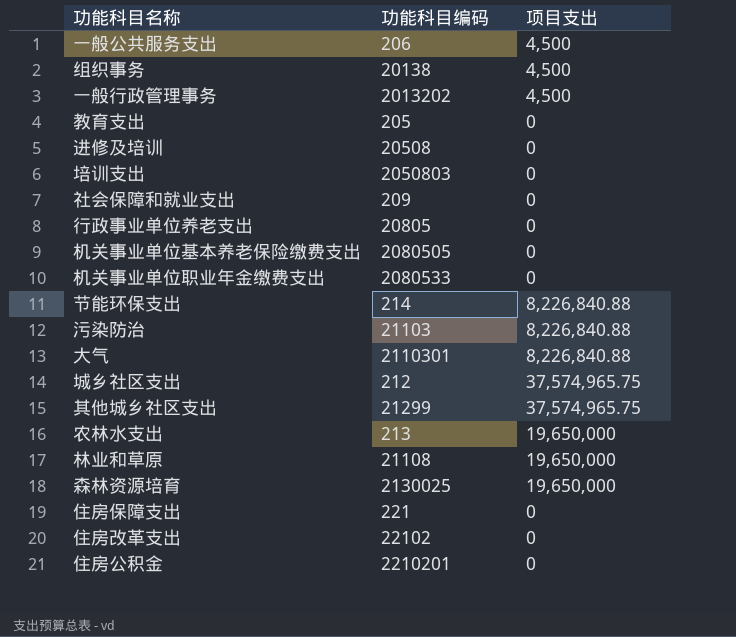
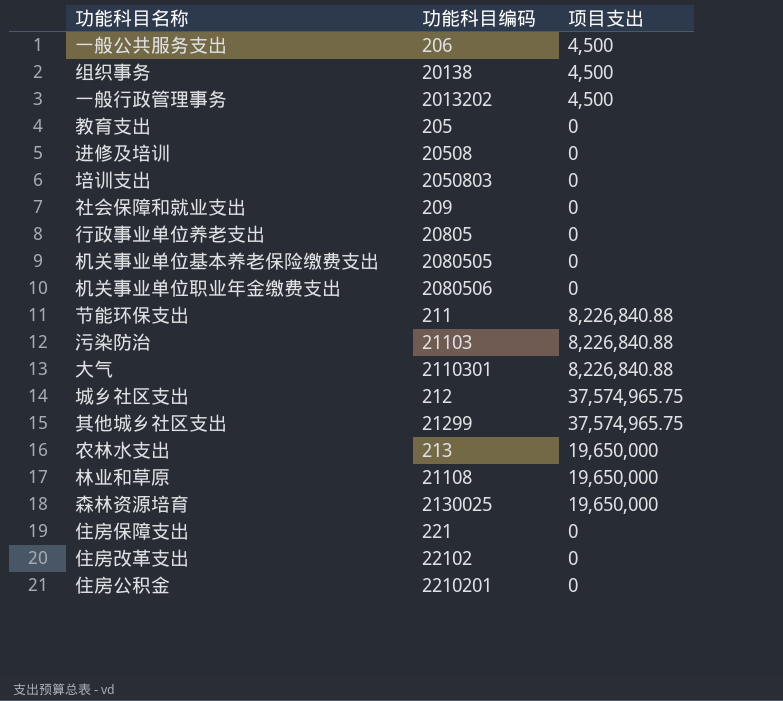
机关事业单位职业年金缴费支出 | 功能科目编码: 2080533 -> 2080506
节能环保支出 | 功能科目编码: 214 -> 211

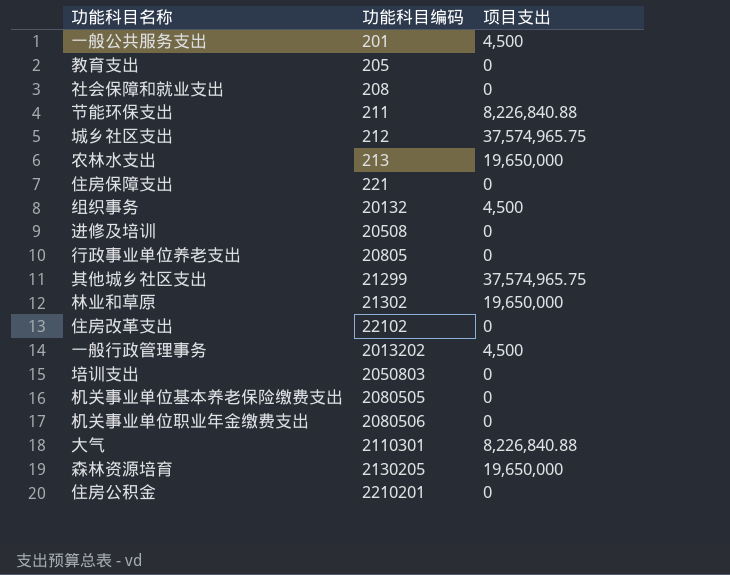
row order: none -> 功能科目编码 ascending
row 污染防治: 21103 | 8,226,840.88 -> none
一般公共服务支出 | 功能科目编码: 206 -> 201
社会保障和就业支出 | 功能科目编码: 209 -> 208
组织事务 | 功能科目编码: 20138 -> 20132
林业和草原 | 功能科目编码: 21108 -> 21302
森林资源培育 | 功能科目编码: 2130025 -> 2130205

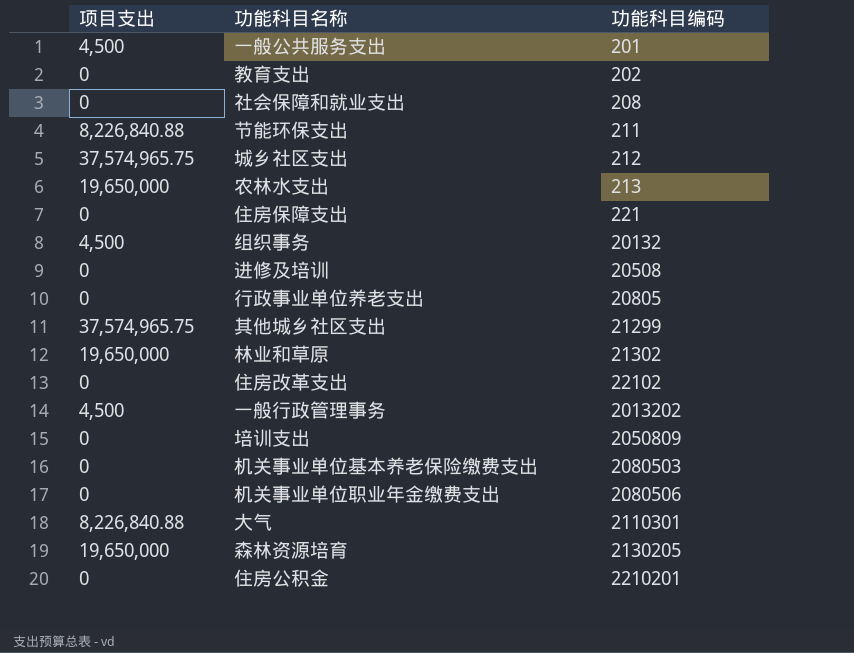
column 项目支出 | position: 3 -> 1
教育支出 | 功能科目编码: 205 -> 202
培训支出 | 功能科目编码: 2050803 -> 2050809
机关事业单位基本养老保险缴费支出 | 功能科目编码: 2080505 -> 2080503

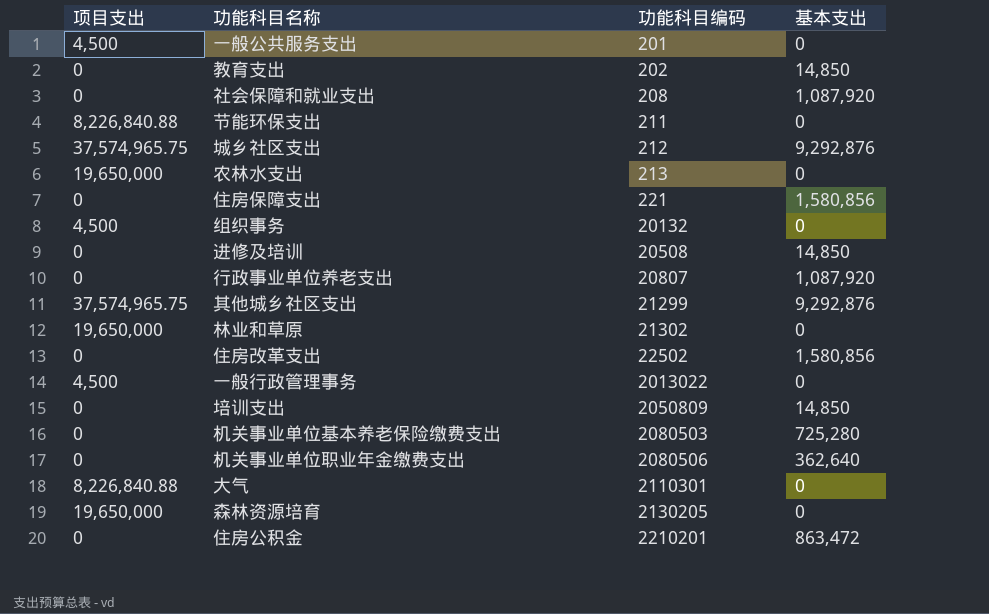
column 基本支出 | position: none -> 4
行政事业单位养老支出 | 功能科目编码: 20805 -> 20807
住房改革支出 | 功能科目编码: 22102 -> 22502
一般行政管理事务 | 功能科目编码: 2013202 -> 2013022

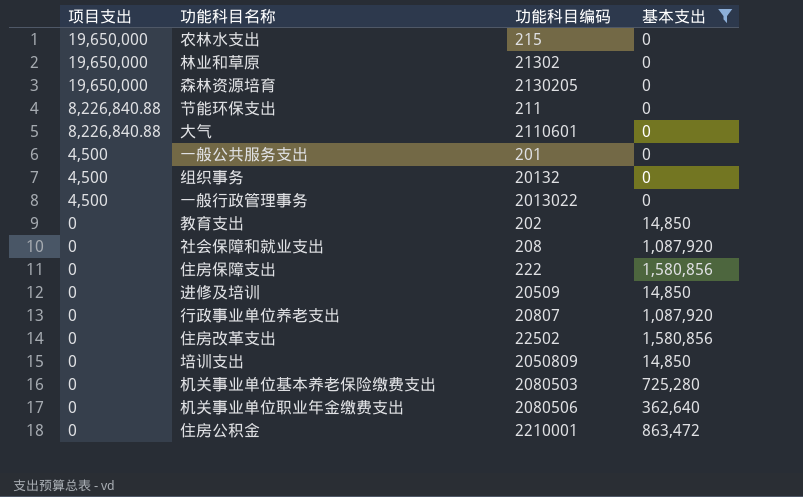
filter: none -> 基本支出 != 9,292,876
row order: 功能科目编码 ascending -> 项目支出 descending
农林水支出 | 功能科目编码: 213 -> 215
大气 | 功能科目编码: 2110301 -> 2110601
住房保障支出 | 功能科目编码: 221 -> 222
进修及培训 | 功能科目编码: 20508 -> 20509
住房公积金 | 功能科目编码: 2210201 -> 2210001

